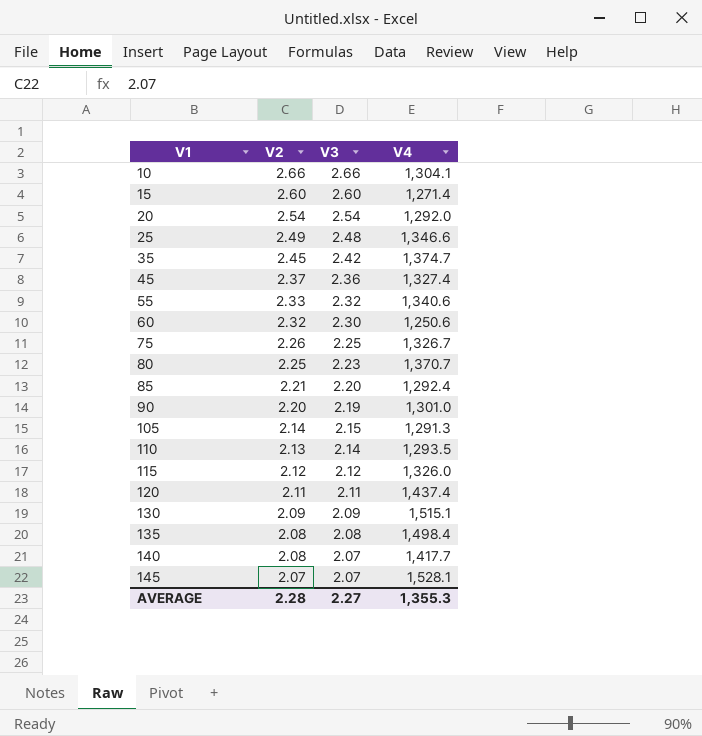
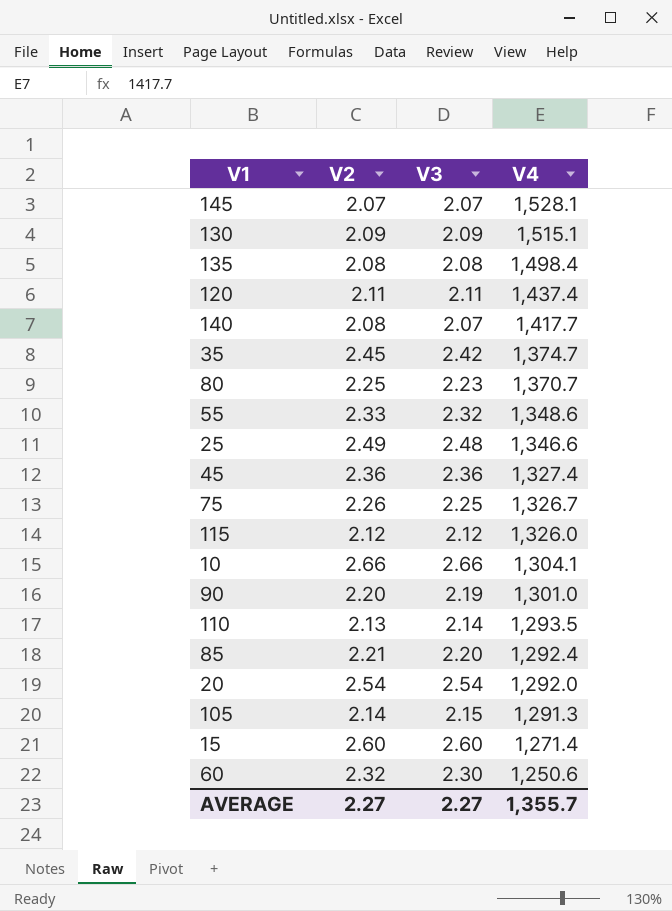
row order: V1 ascending -> V4 descending
55 | V4: 1,340.6 -> 1,348.6
45 | V2: 2.37 -> 2.36
AVERAGE | V2: 2.28 -> 2.27
AVERAGE | V4: 1,355.3 -> 1,355.7

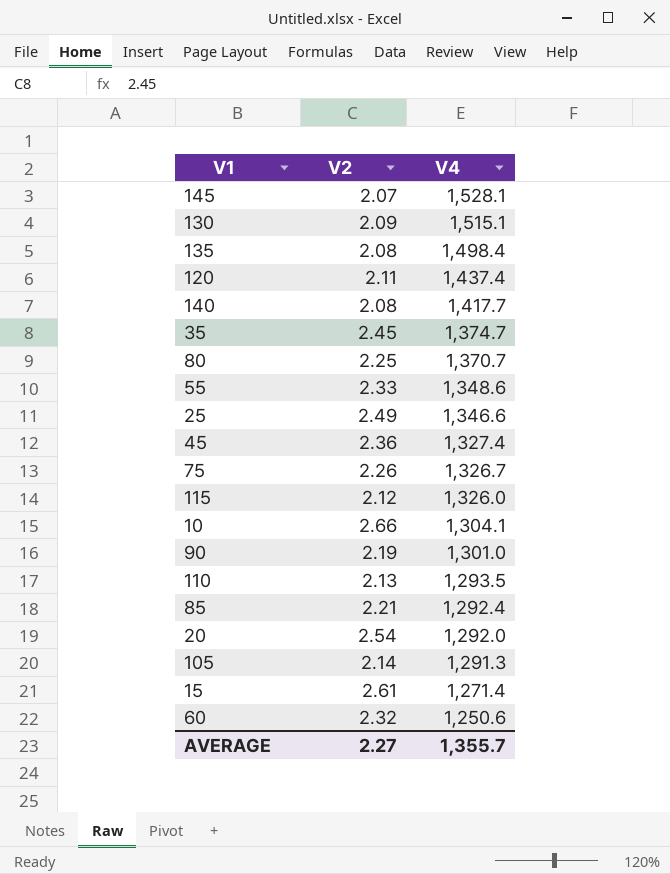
column V3 | position: 3 -> none
90 | V2: 2.20 -> 2.19
15 | V2: 2.60 -> 2.61

